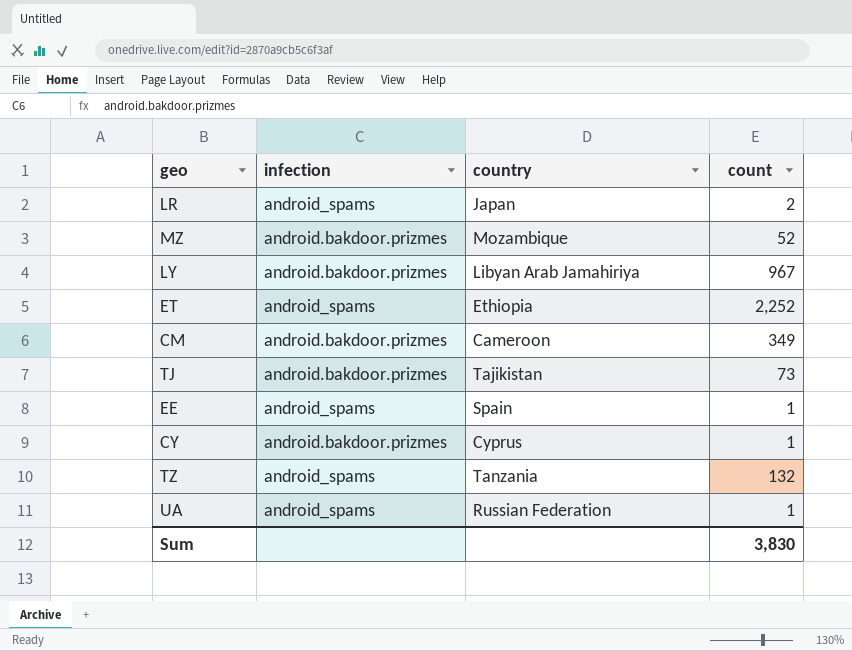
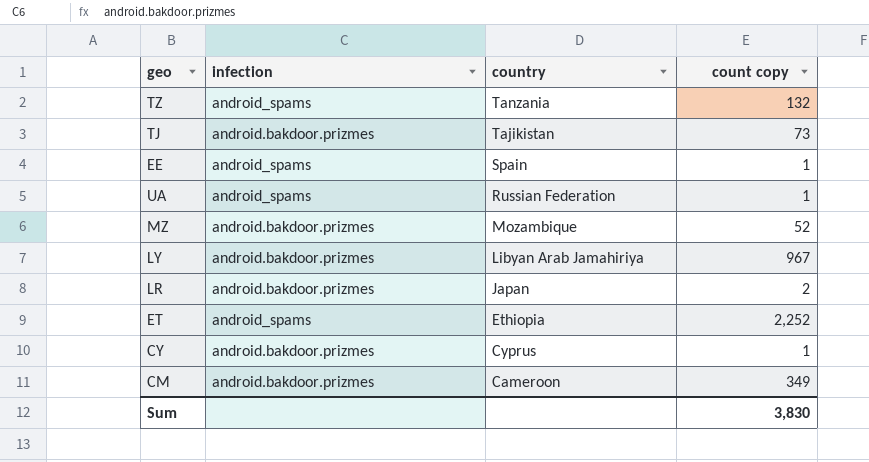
row order: none -> country descending
column name: count -> count copy
LR | infection: android_spams -> android.bakdoor.prizmes

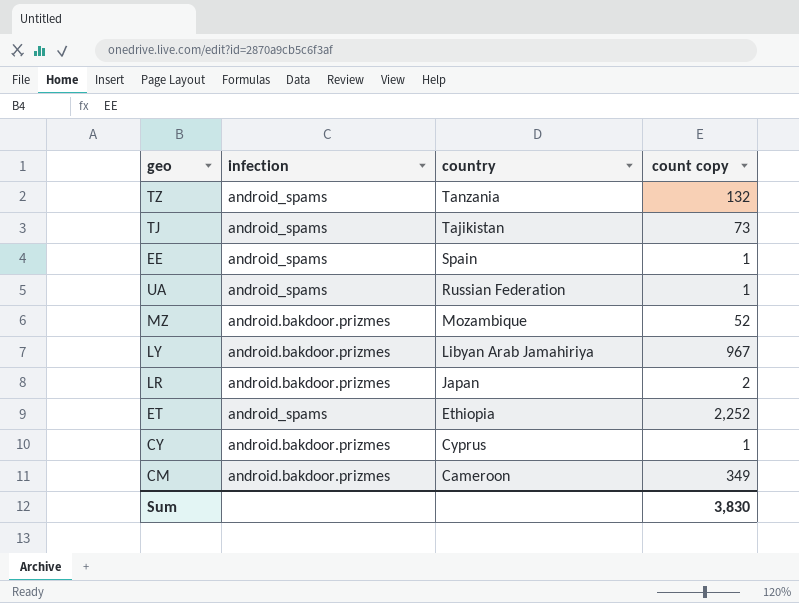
TJ | infection: android.bakdoor.prizmes -> android_spams

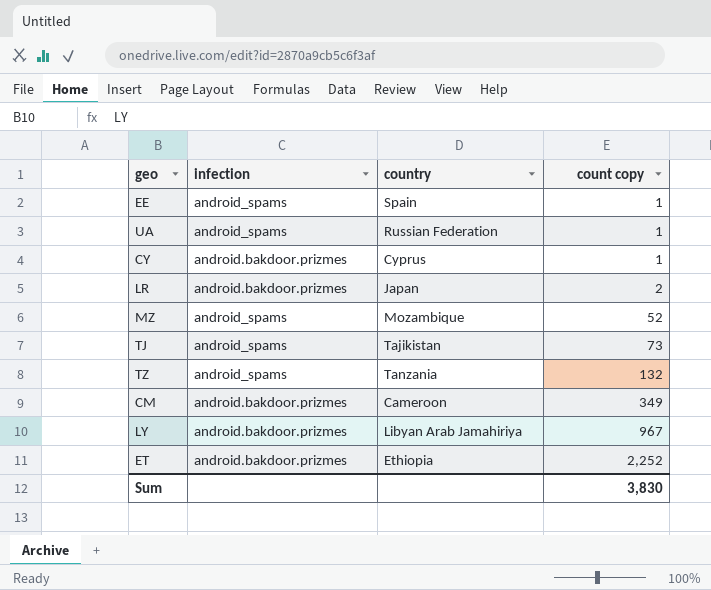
row order: country descending -> count copy ascending
MZ | infection: android.bakdoor.prizmes -> android_spams
ET | infection: android_spams -> android.bakdoor.prizmes

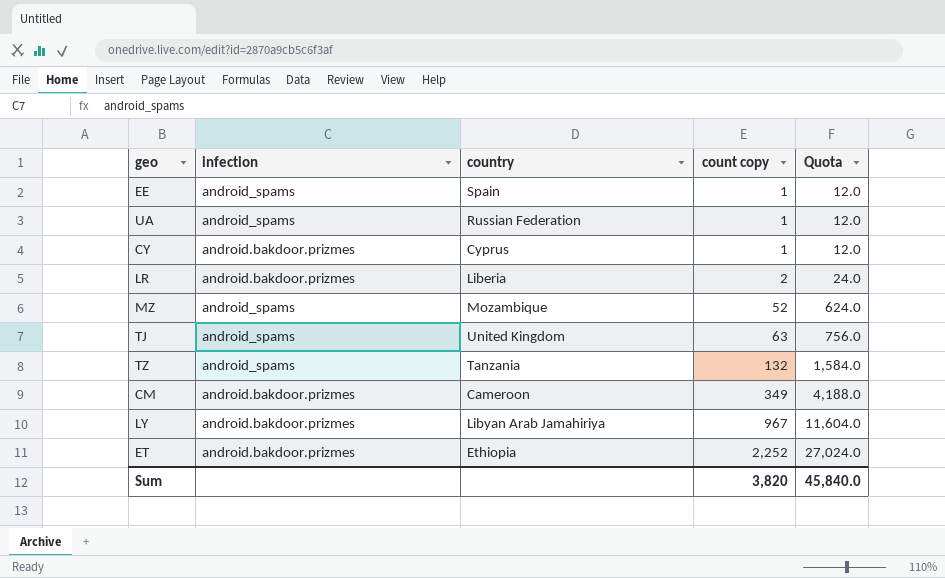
column Quota | formula: none -> [count copy] * 12
LR | country: Japan -> Liberia
TJ | country: Tajikistan -> United Kingdom
TJ | count copy: 73 -> 63
Sum | count copy: 3,830 -> 3,820

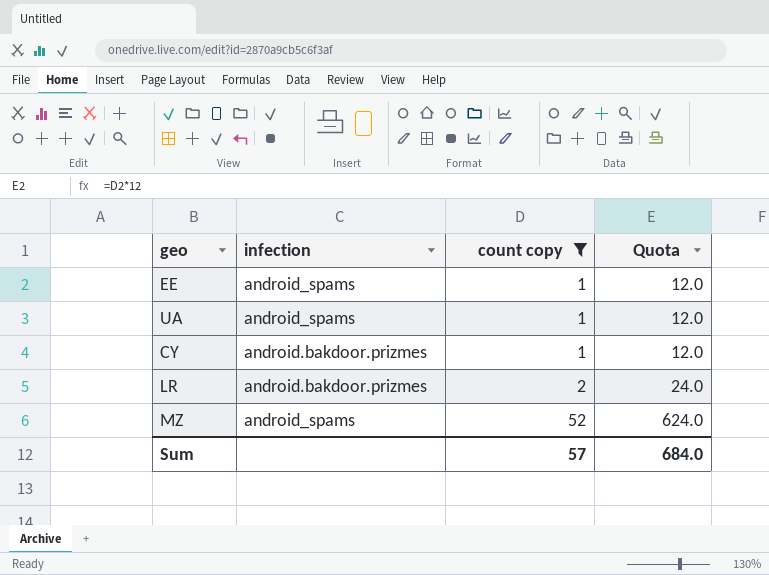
filter: none -> count copy <= 52
column country | position: 3 -> none
Sum | count copy: 3,820 -> 57
Sum | Quota: 45,840.0 -> 684.0

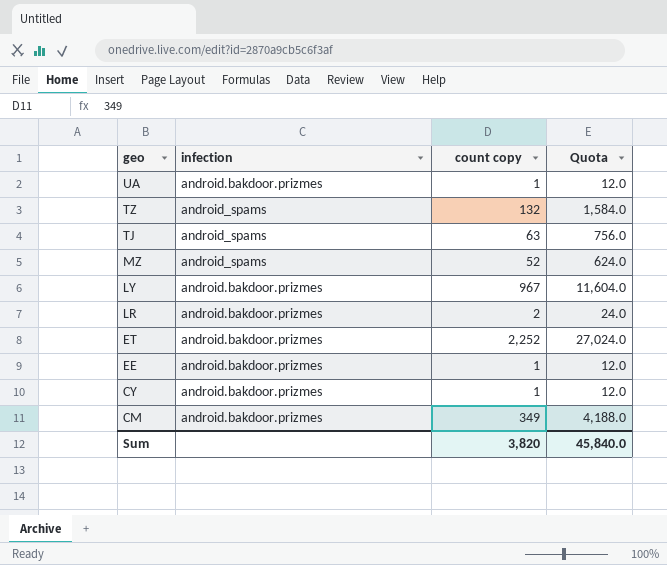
filter: count copy <= 52 -> none
row order: count copy ascending -> geo descending
UA | infection: android_spams -> android.bakdoor.prizmes
EE | infection: android_spams -> android.bakdoor.prizmes
Sum | count copy: 57 -> 3,820
Sum | Quota: 684.0 -> 45,840.0

